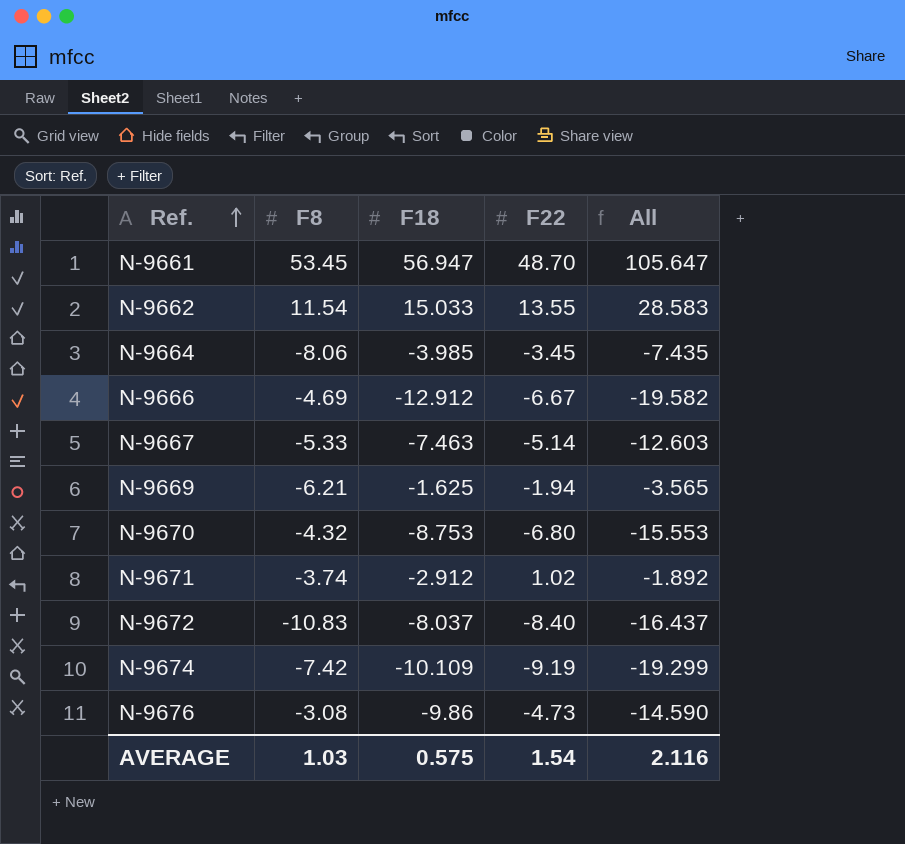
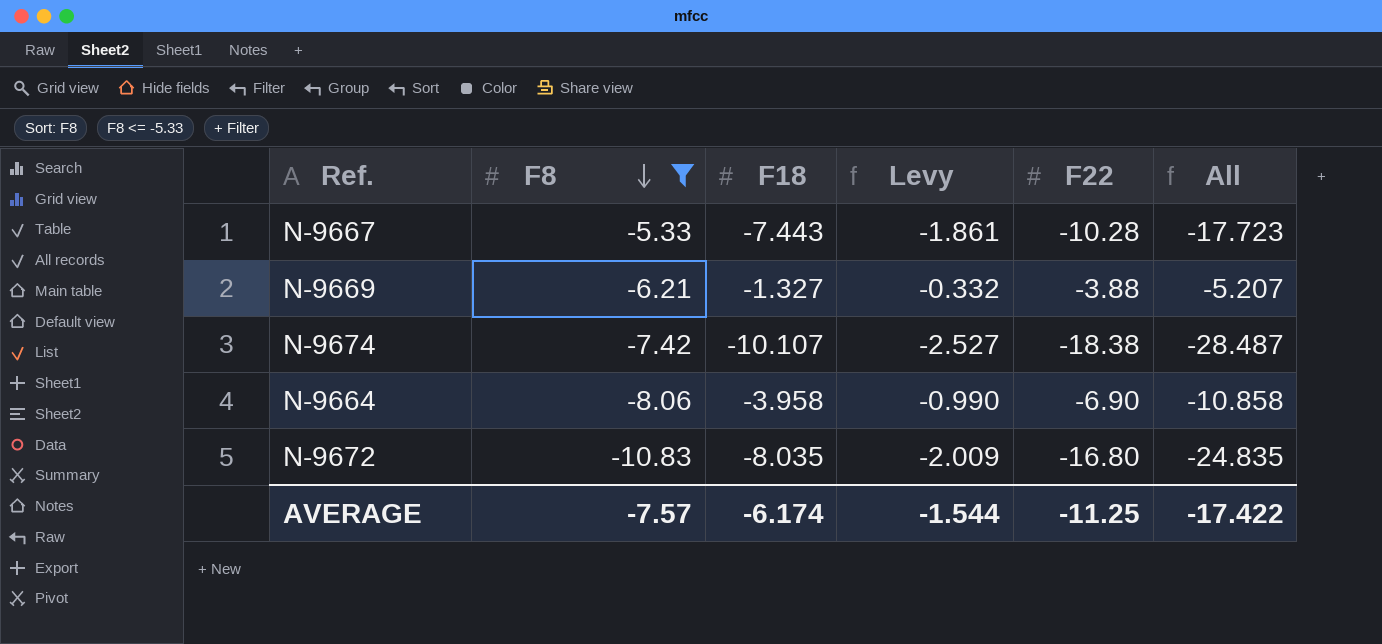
filter: none -> F8 <= -5.33
row order: Ref. ascending -> F8 descending
column Levy | formula: none -> [F18] * 0.25
N-9667 | F18: -7.463 -> -7.443
N-9667 | F22: -5.14 -> -10.28
N-9667 | All: -12.603 -> -17.723
N-9669 | F18: -1.625 -> -1.327
N-9669 | F22: -1.94 -> -3.88
N-9669 | All: -3.565 -> -5.207
N-9674 | F18: -10.109 -> -10.107
N-9674 | F22: -9.19 -> -18.38
N-9674 | All: -19.299 -> -28.487
N-9664 | F18: -3.985 -> -3.958
N-9664 | F22: -3.45 -> -6.90
N-9664 | All: -7.435 -> -10.858
N-9672 | F18: -8.037 -> -8.035
N-9672 | F22: -8.40 -> -16.80
N-9672 | All: -16.437 -> -24.835
AVERAGE | F8: 1.03 -> -7.57
AVERAGE | F18: 0.575 -> -6.174
AVERAGE | F22: 1.54 -> -11.25
AVERAGE | All: 2.116 -> -17.422

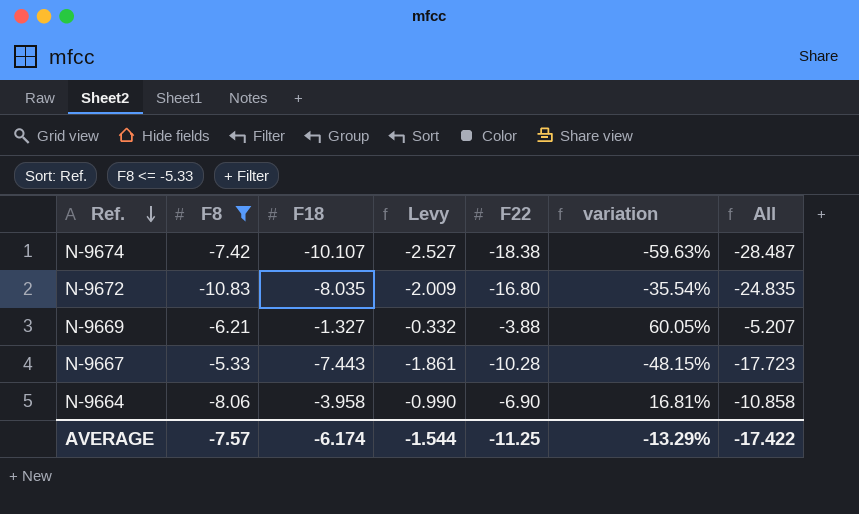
row order: F8 descending -> Ref. descending
column variation | formula: none -> ([F8] - [F22]) / [F22]

